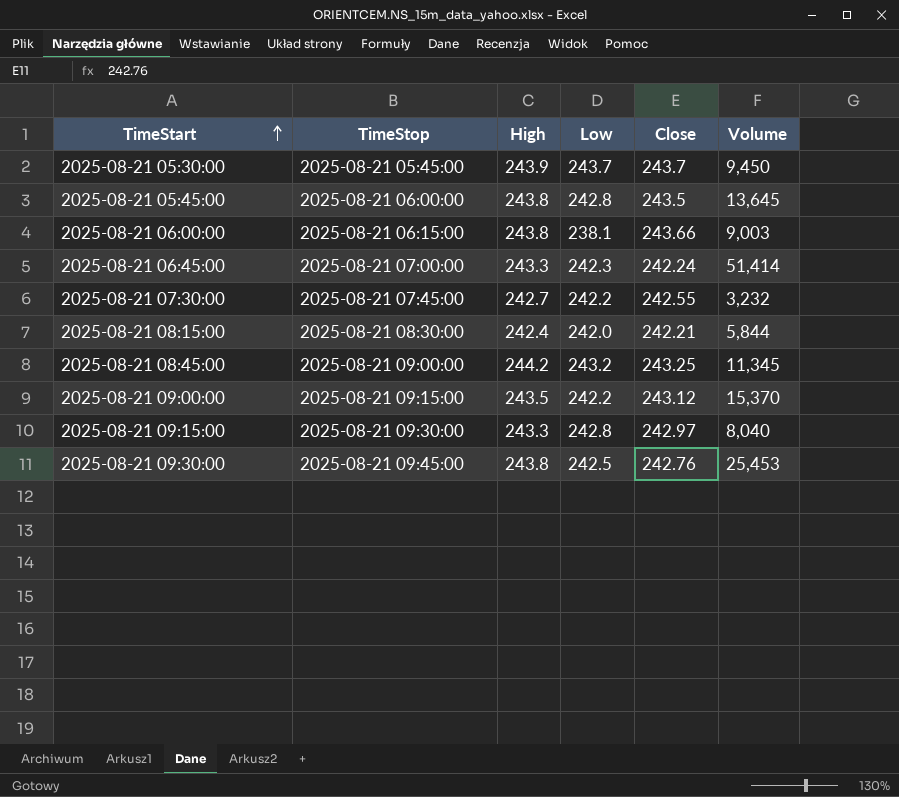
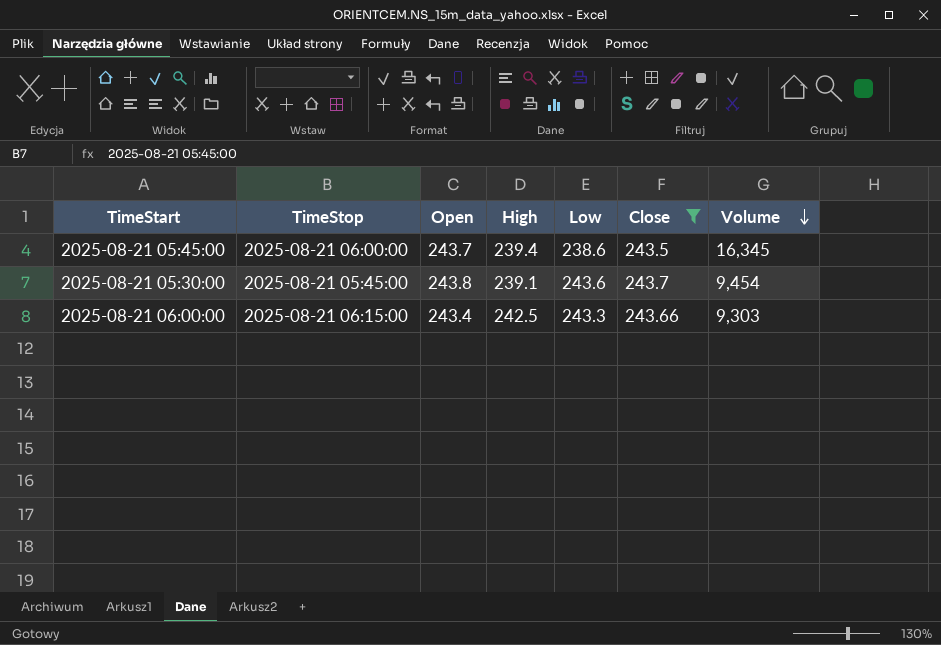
filter: none -> Close >= 243.5
row order: TimeStart ascending -> Volume descending
column Open | position: none -> 3
2025-08-21 05:45:00 | High: 243.8 -> 239.4
2025-08-21 05:45:00 | Low: 242.8 -> 238.6
2025-08-21 05:45:00 | Volume: 13,645 -> 16,345
2025-08-21 05:30:00 | High: 243.9 -> 239.1
2025-08-21 05:30:00 | Low: 243.7 -> 243.6
2025-08-21 05:30:00 | Volume: 9,450 -> 9,454
2025-08-21 06:00:00 | High: 243.8 -> 242.5
2025-08-21 06:00:00 | Low: 238.1 -> 243.3
2025-08-21 06:00:00 | Volume: 9,003 -> 9,303

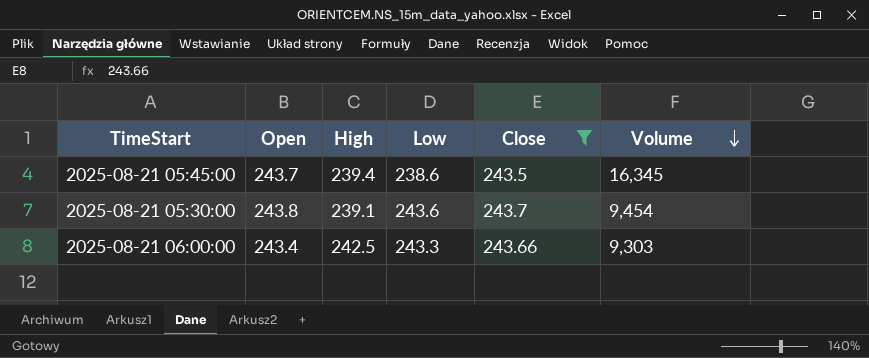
column TimeStop | position: 2 -> none

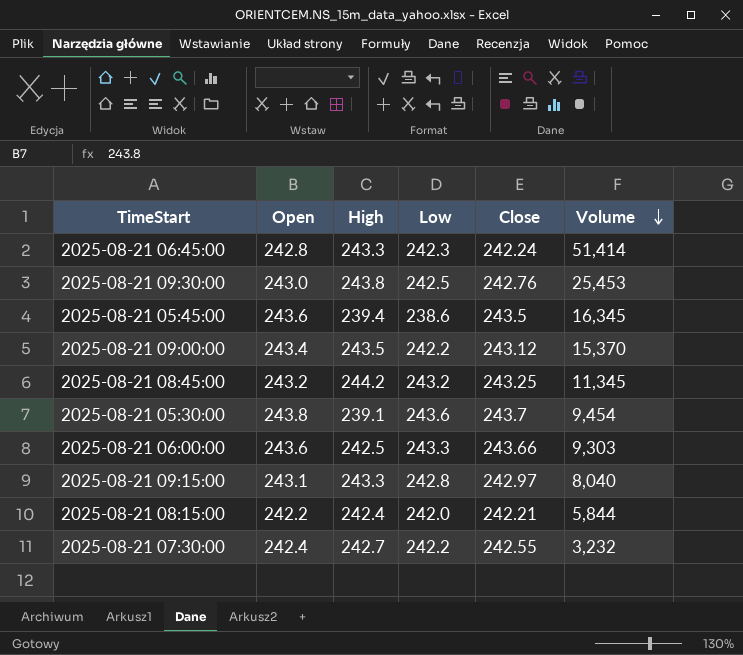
filter: Close >= 243.5 -> none
2025-08-21 05:45:00 | Open: 243.7 -> 243.6
2025-08-21 06:00:00 | Open: 243.4 -> 243.6

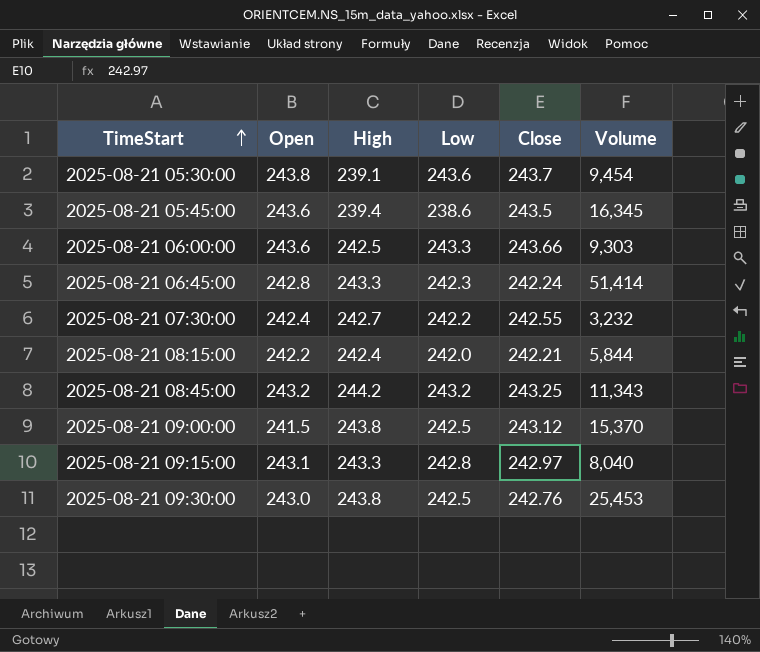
row order: Volume descending -> TimeStart ascending
2025-08-21 08:45:00 | Volume: 11,345 -> 11,343
2025-08-21 09:00:00 | Open: 243.4 -> 241.5
2025-08-21 09:00:00 | High: 243.5 -> 243.8
2025-08-21 09:00:00 | Low: 242.2 -> 242.5

